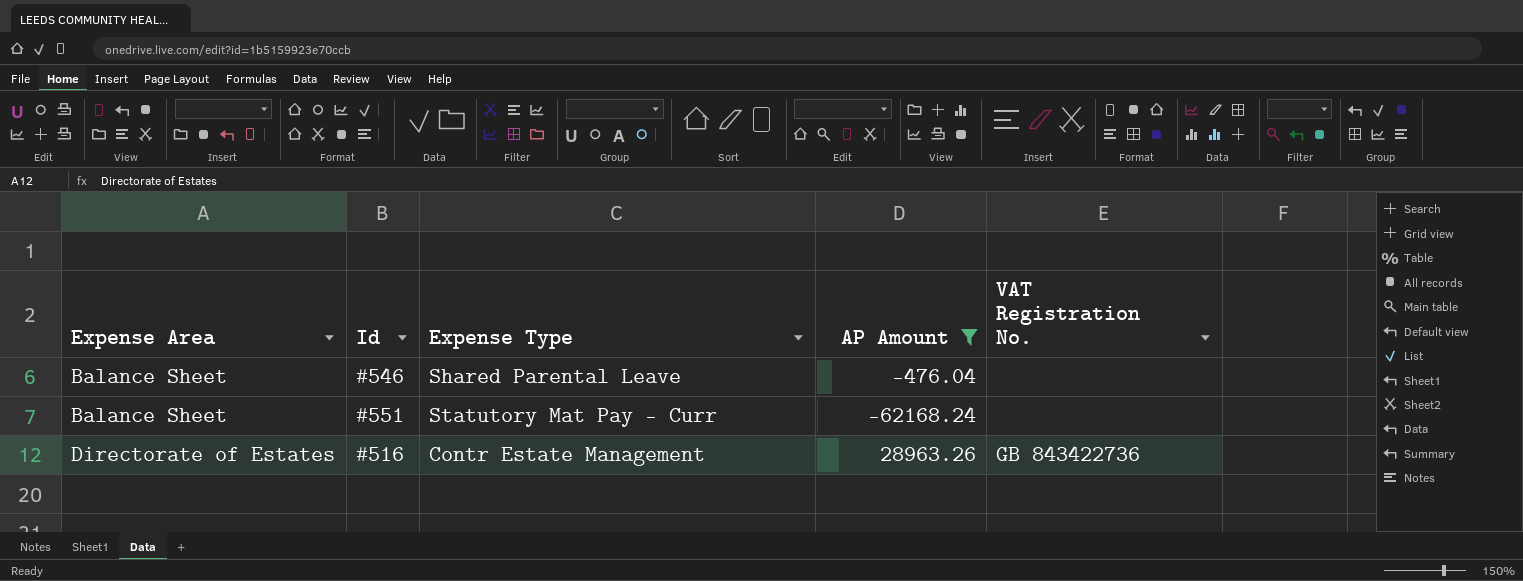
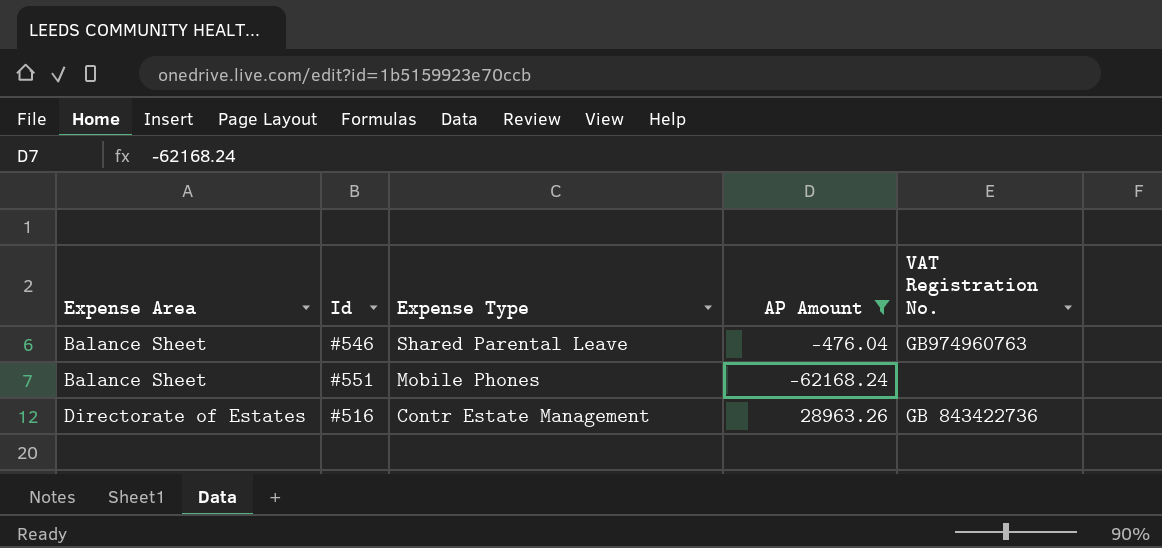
#546 | VAT Registration No.: none -> GB974960763
#551 | Expense Type: Statutory Mat Pay - Curr -> Mobile Phones

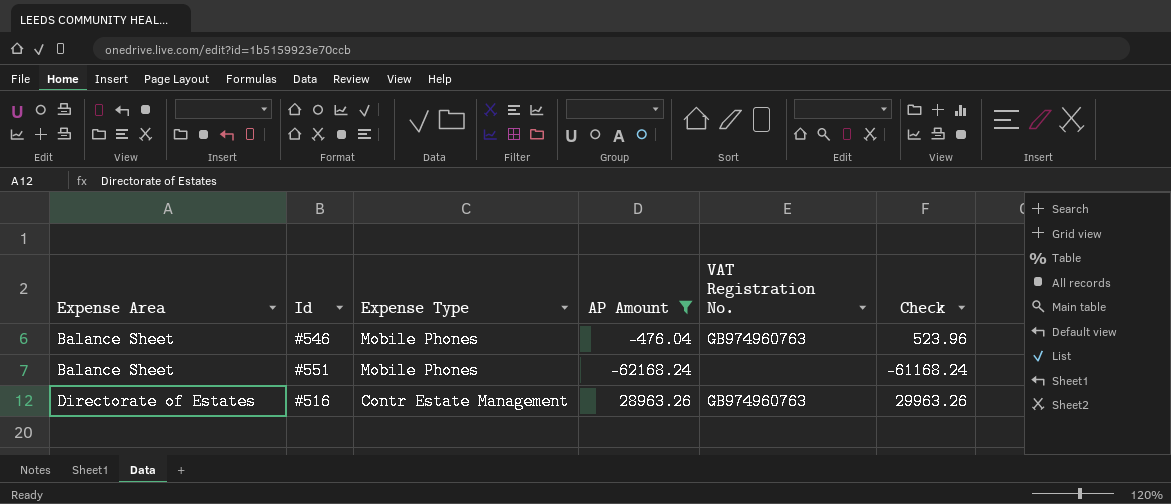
column Check | formula: none -> [AP Amount] + 1000
#546 | Expense Type: Shared Parental Leave -> Mobile Phones
#516 | VAT Registration No.: GB 843422736 -> GB974960763

